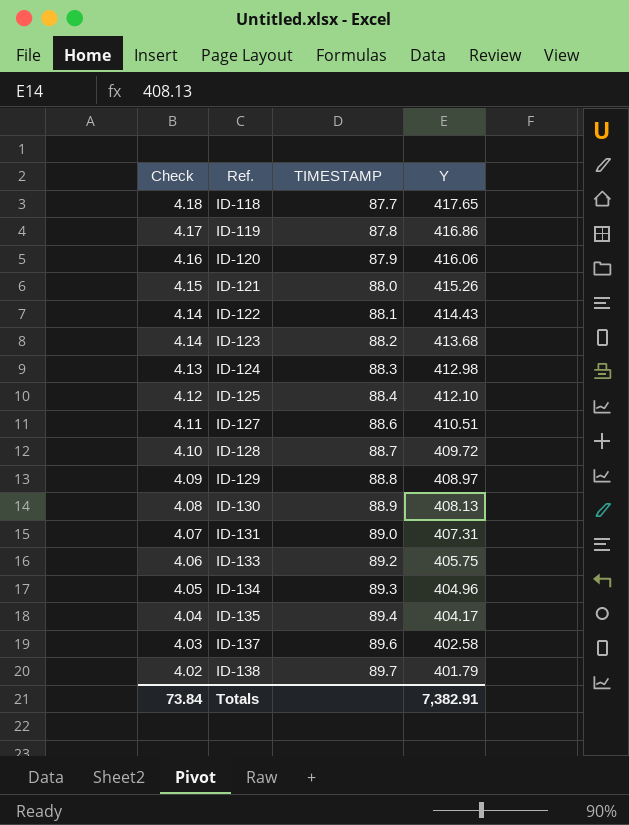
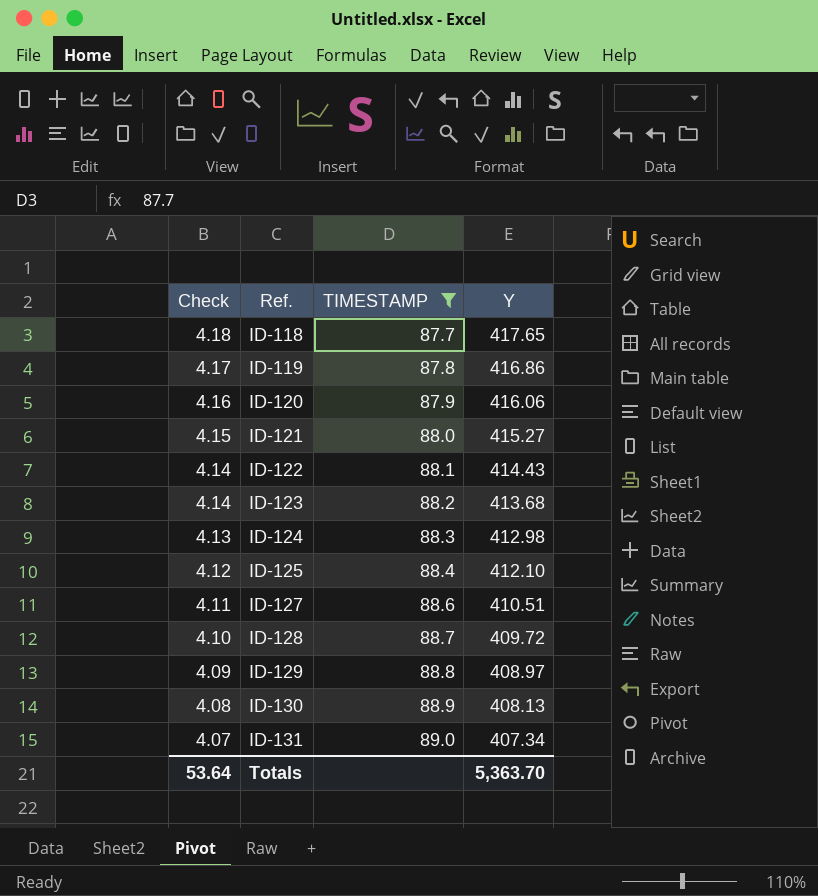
filter: none -> TIMESTAMP <= 89.0
ID-121 | Y: 415.26 -> 415.27
ID-131 | Y: 407.31 -> 407.34
Totals | Check: 73.84 -> 53.64
Totals | Y: 7,382.91 -> 5,363.70

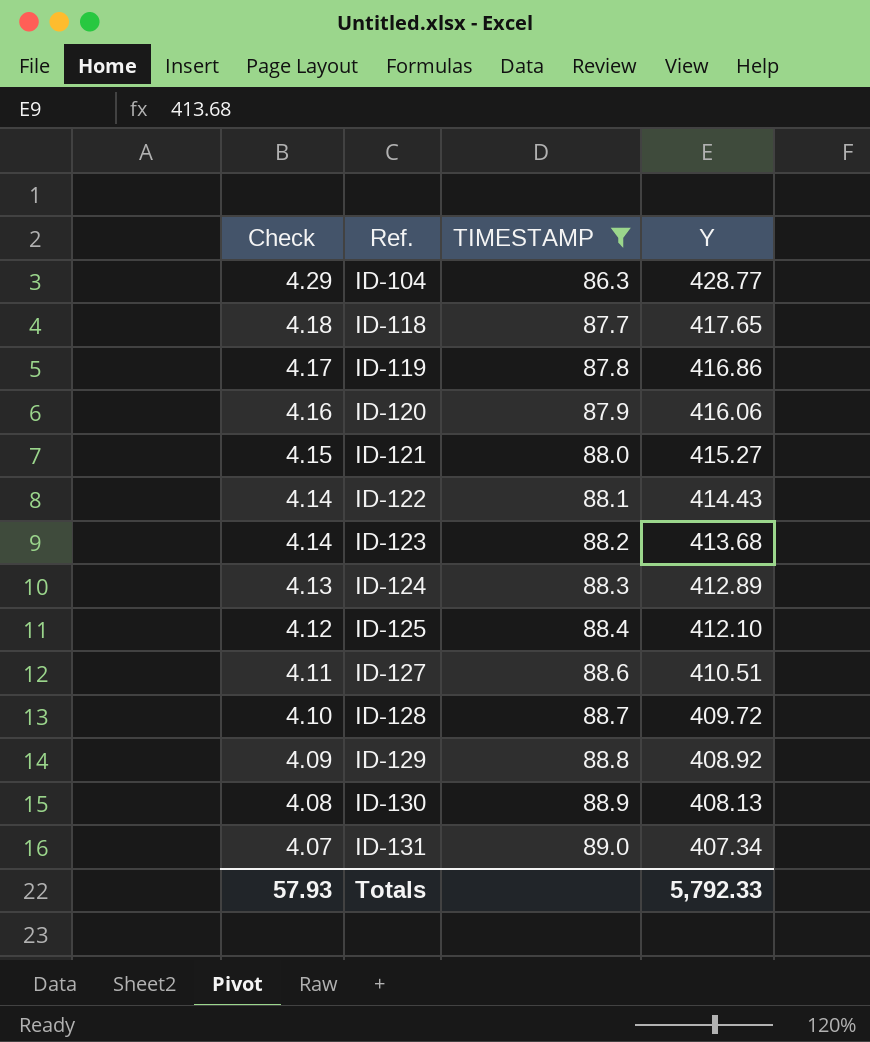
row ID-104: none -> 4.29 | 86.3 | 428.77
ID-124 | Y: 412.98 -> 412.89
ID-129 | Y: 408.97 -> 408.92
Totals | Check: 53.64 -> 57.93
Totals | Y: 5,363.70 -> 5,792.33

